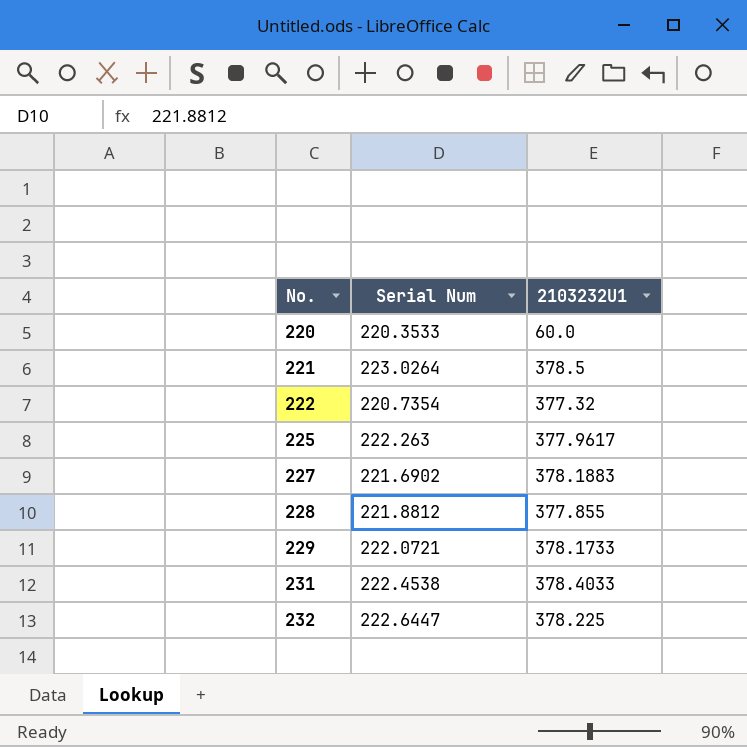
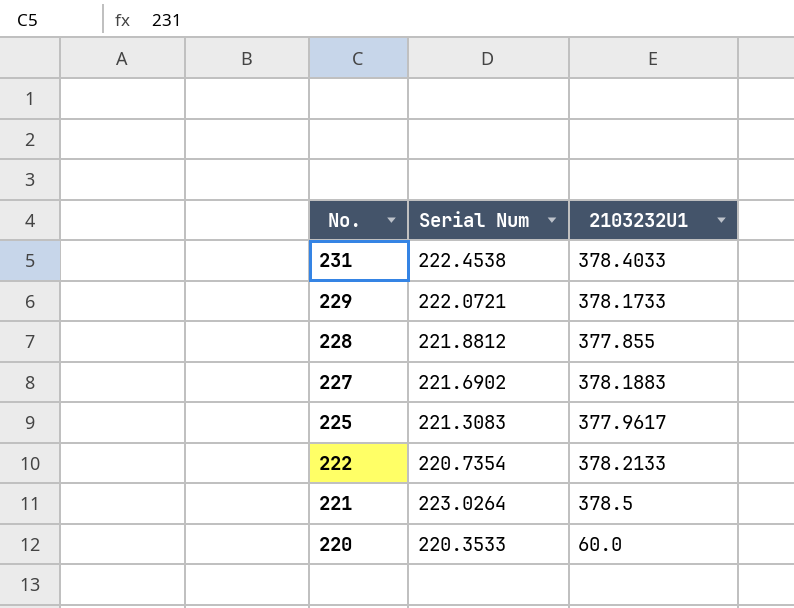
row order: No. ascending -> No. descending
row 232: 222.6447 | 378.225 -> none
225 | Serial Num: 222.263 -> 221.3083
222 | 2103232U1: 377.32 -> 378.2133

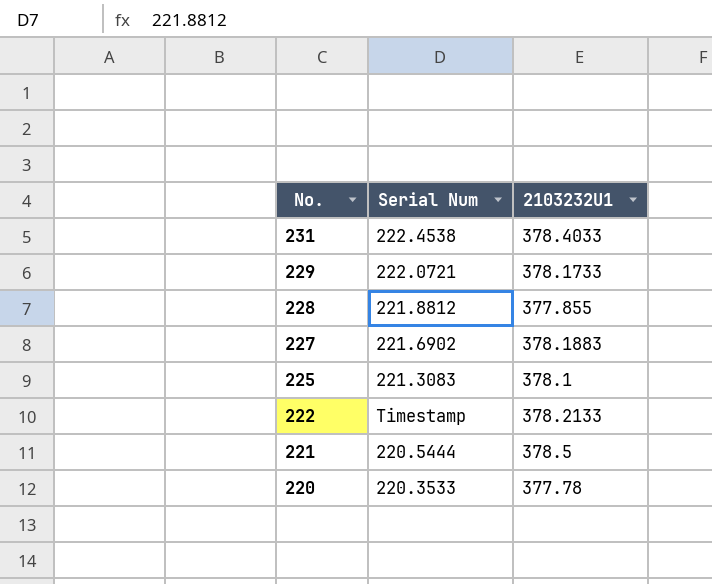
225 | 2103232U1: 377.9617 -> 378.1
222 | Serial Num: 220.7354 -> Timestamp
221 | Serial Num: 223.0264 -> 220.5444
220 | 2103232U1: 60.0 -> 377.78

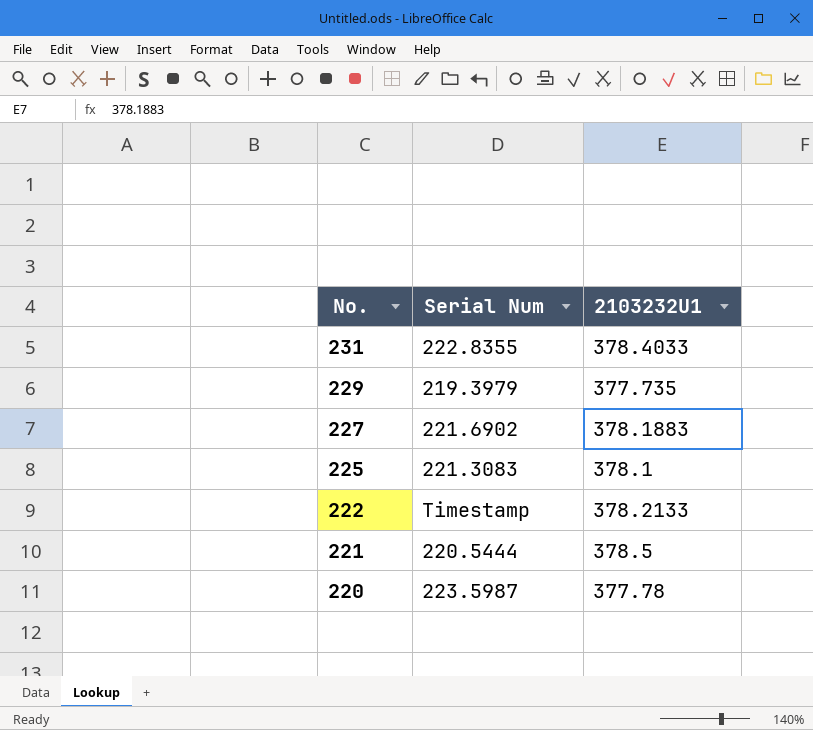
row 228: 221.8812 | 377.855 -> none
231 | Serial Num: 222.4538 -> 222.8355
229 | Serial Num: 222.0721 -> 219.3979
229 | 2103232U1: 378.1733 -> 377.735
220 | Serial Num: 220.3533 -> 223.5987

